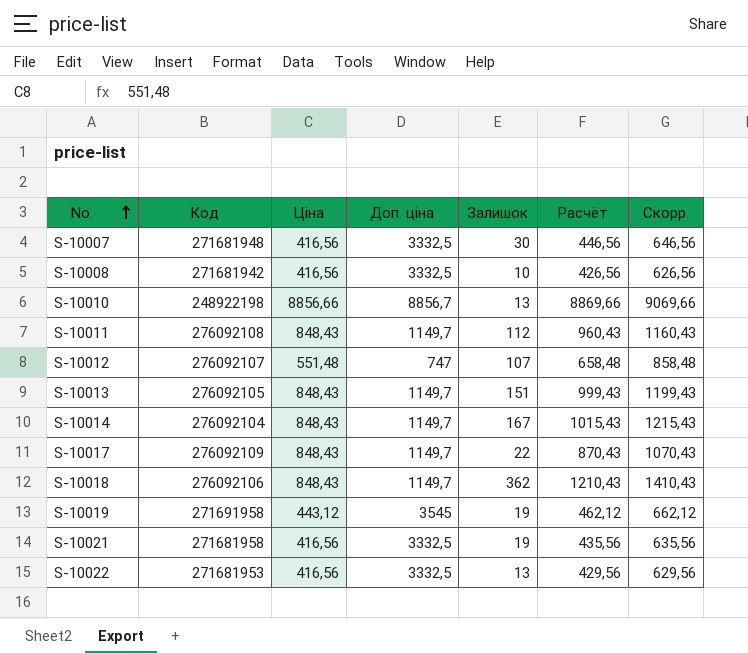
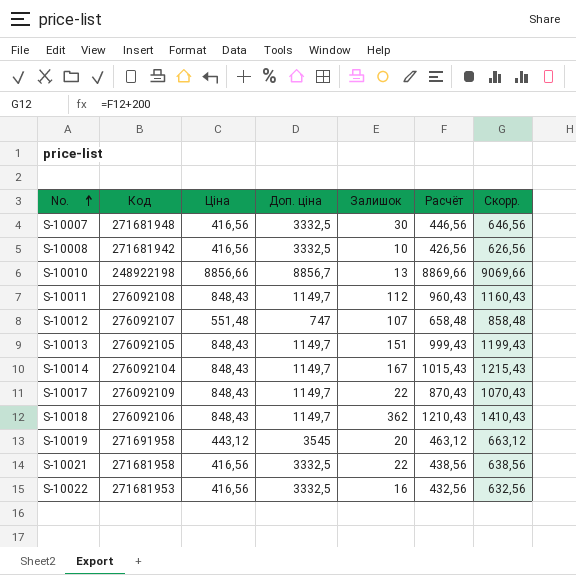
S-10019 | Залишок: 19 -> 20
S-10019 | Расчёт: 462,12 -> 463,12
S-10019 | Скорр.: 662,12 -> 663,12
S-10021 | Залишок: 19 -> 22
S-10021 | Расчёт: 435,56 -> 438,56
S-10021 | Скорр.: 635,56 -> 638,56
S-10022 | Залишок: 13 -> 16
S-10022 | Расчёт: 429,56 -> 432,56
S-10022 | Скорр.: 629,56 -> 632,56

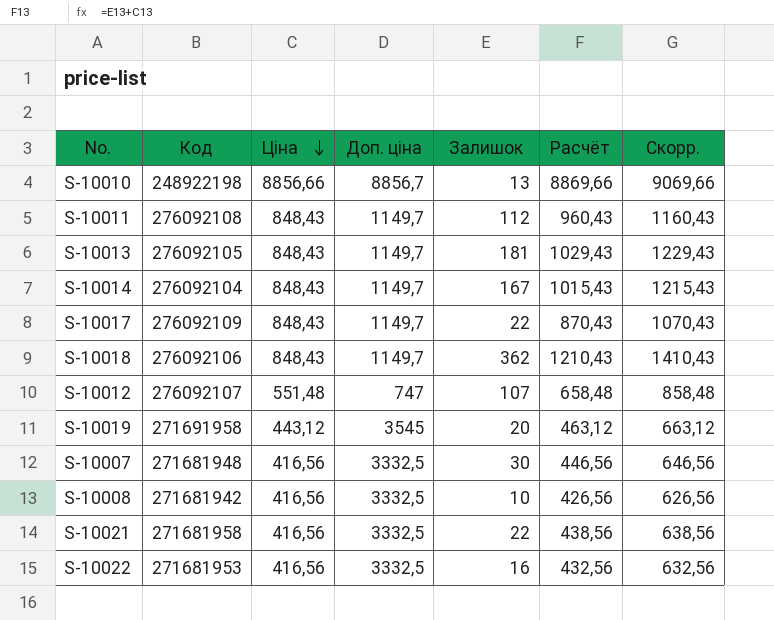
row order: No. ascending -> Ціна descending
S-10013 | Залишок: 151 -> 181
S-10013 | Расчёт: 999,43 -> 1029,43
S-10013 | Скорр.: 1199,43 -> 1229,43

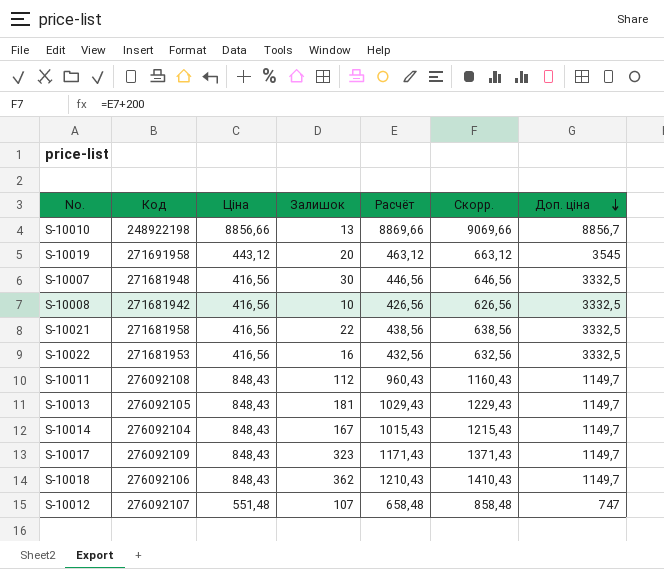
row order: Ціна descending -> Доп. ціна descending
column Доп. ціна | position: 4 -> 7
S-10017 | Залишок: 22 -> 323
S-10017 | Расчёт: 870,43 -> 1171,43
S-10017 | Скорр.: 1070,43 -> 1371,43

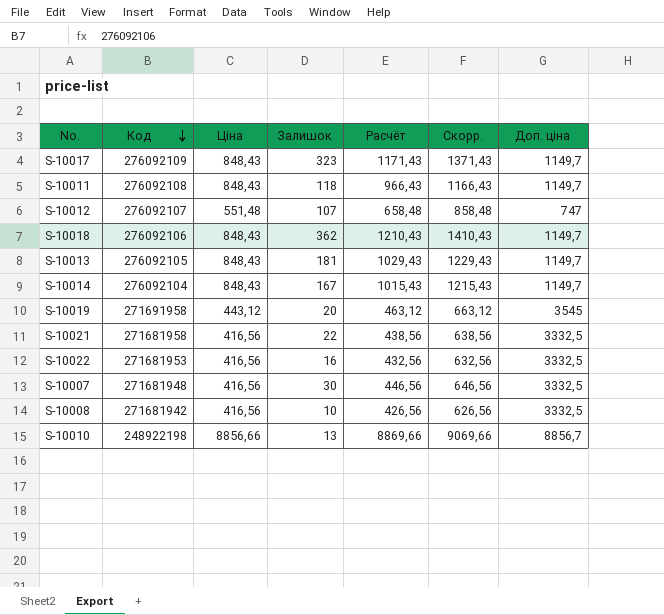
row order: Доп. ціна descending -> Код descending
S-10011 | Залишок: 112 -> 118
S-10011 | Расчёт: 960,43 -> 966,43
S-10011 | Скорр.: 1160,43 -> 1166,43

